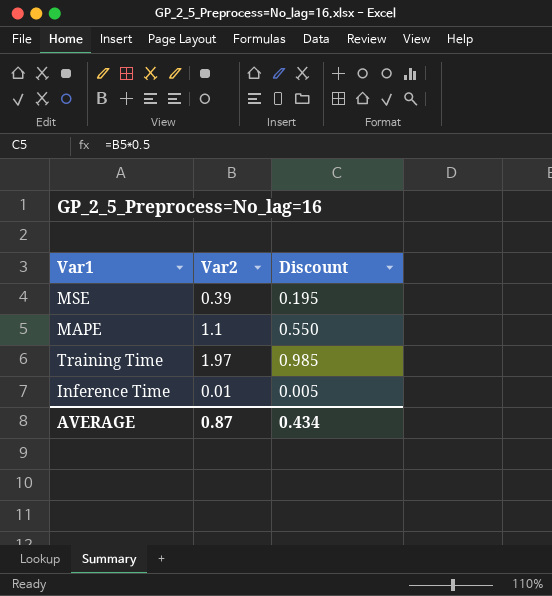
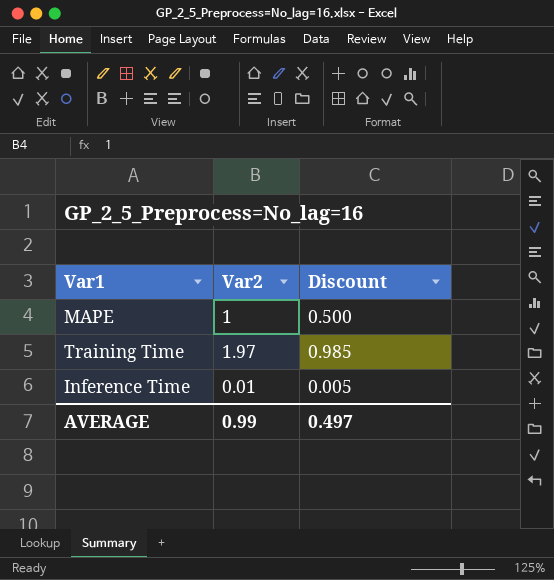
row MSE: 0.39 | 0.195 -> none
MAPE | Var2: 1.1 -> 1
MAPE | Discount: 0.550 -> 0.500
AVERAGE | Var2: 0.87 -> 0.99
AVERAGE | Discount: 0.434 -> 0.497

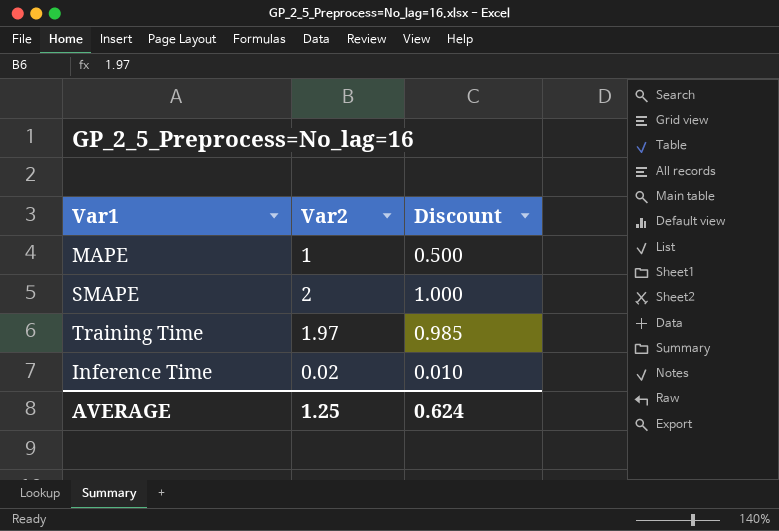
row SMAPE: none -> 2 | 1.000
Inference Time | Var2: 0.01 -> 0.02
Inference Time | Discount: 0.005 -> 0.010
AVERAGE | Var2: 0.99 -> 1.25
AVERAGE | Discount: 0.497 -> 0.624

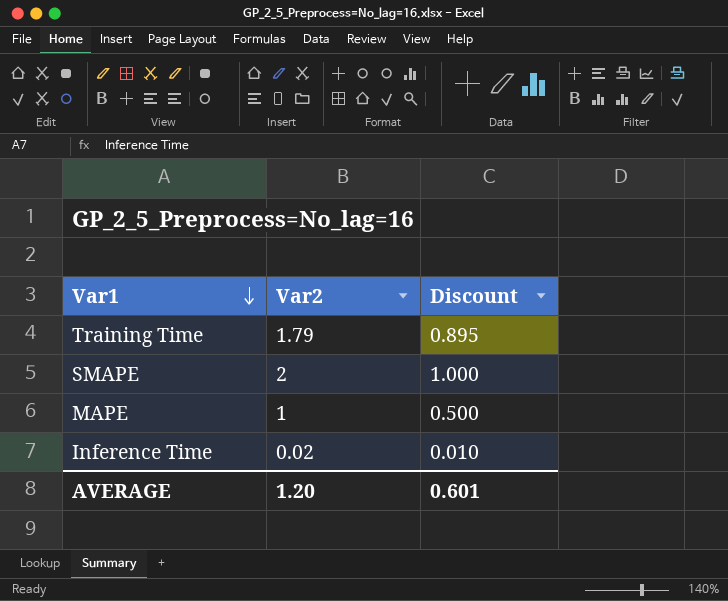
row order: none -> Var1 descending
Training Time | Var2: 1.97 -> 1.79
Training Time | Discount: 0.985 -> 0.895
AVERAGE | Var2: 1.25 -> 1.20
AVERAGE | Discount: 0.624 -> 0.601

